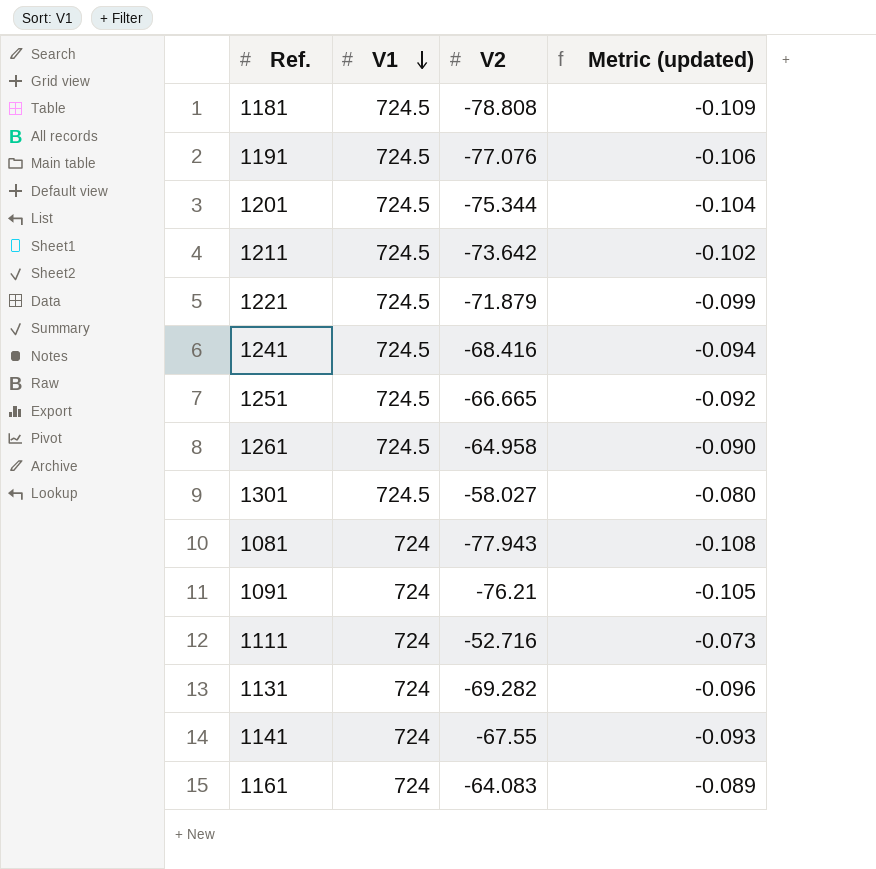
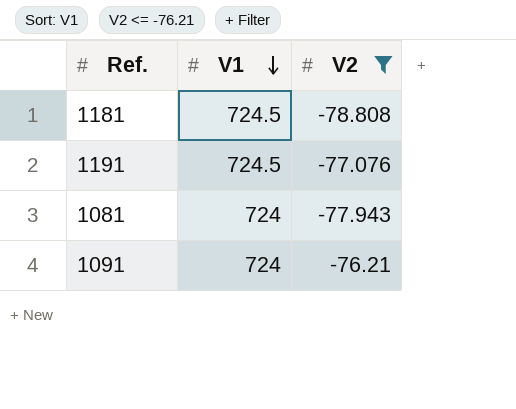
filter: none -> V2 <= -76.21
column Metric (updated) | formula: [V2] / [V1] -> none

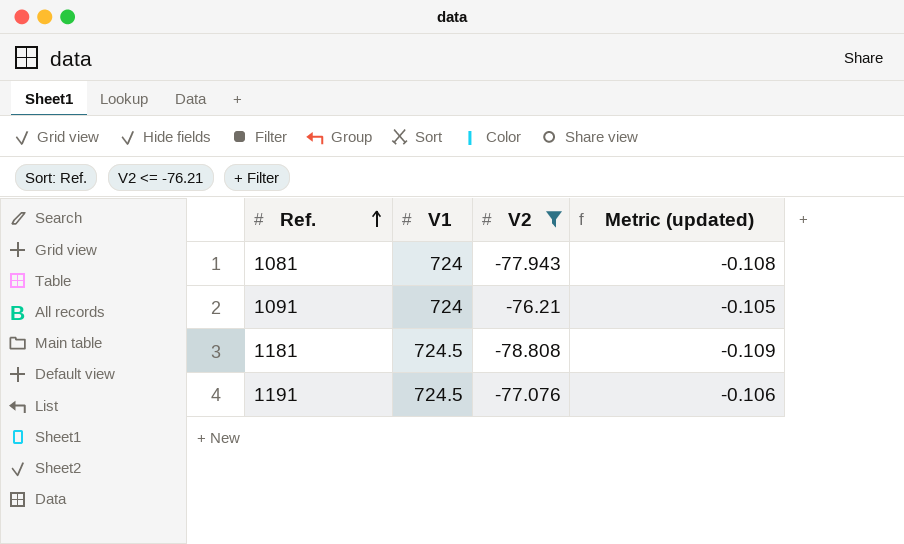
row order: V1 descending -> Ref. ascending
column Metric (updated) | formula: none -> [V2] / [V1]

